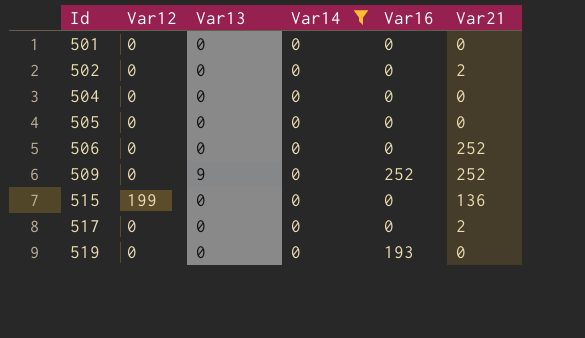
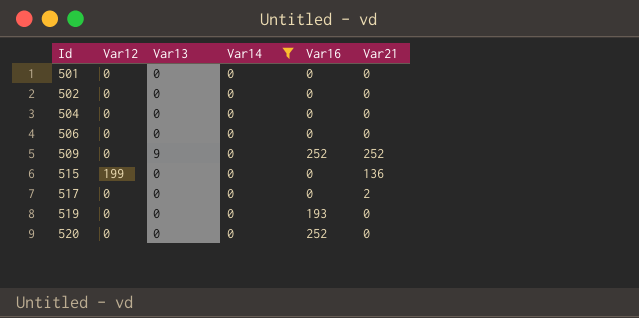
row 505: 0 | 0 | 0 | 0 | 0 -> none
502 | Var21: 2 -> 0
506 | Var21: 252 -> 0
row 520: none -> 0 | 0 | 0 | 252 | 0

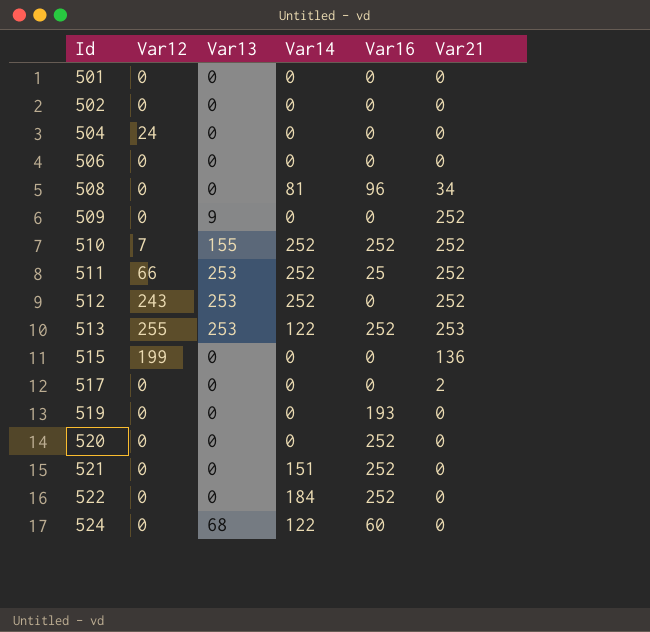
filter: Var14 = 0 -> none
504 | Var12: 0 -> 24
509 | Var16: 252 -> 0

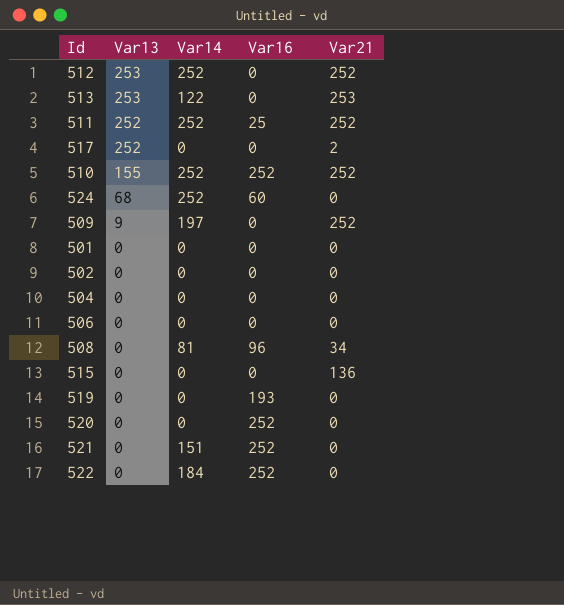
row order: Id ascending -> Var13 descending
column Var12 | position: 2 -> none
513 | Var16: 252 -> 0
511 | Var13: 253 -> 252
517 | Var13: 0 -> 252
524 | Var14: 122 -> 252
509 | Var14: 0 -> 197

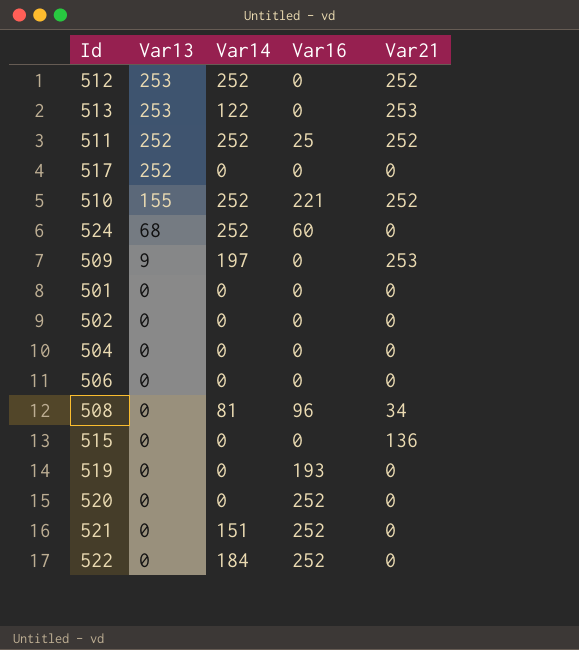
517 | Var21: 2 -> 0
510 | Var16: 252 -> 221
509 | Var21: 252 -> 253

